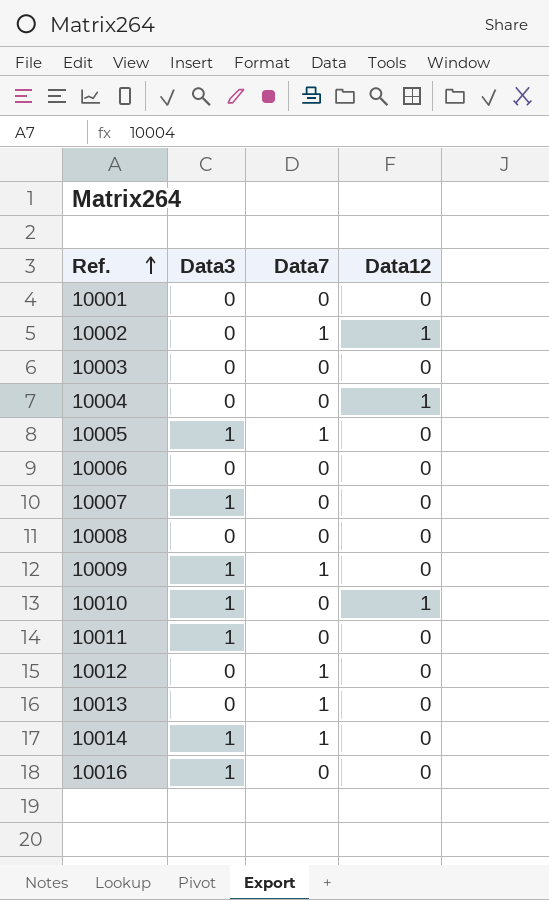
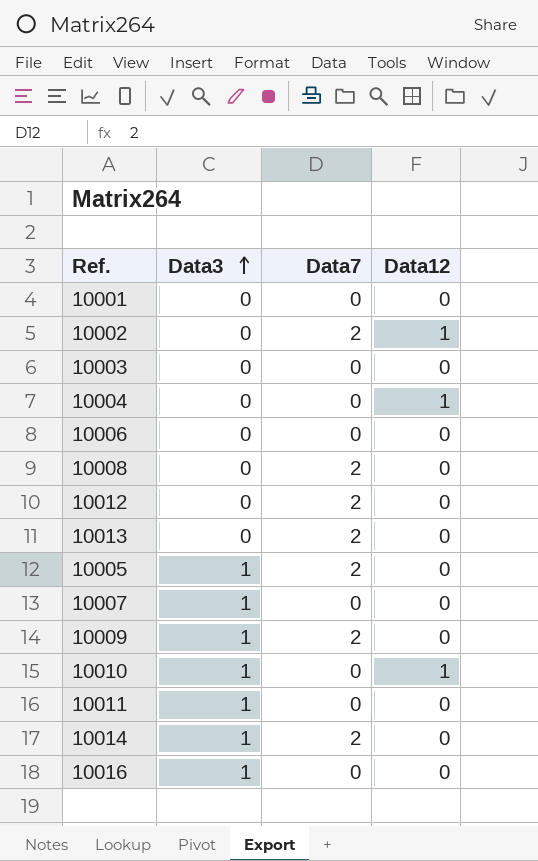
row order: Ref. ascending -> Data3 ascending
10002 | Data7: 1 -> 2
10008 | Data7: 0 -> 2
10012 | Data7: 1 -> 2
10013 | Data7: 1 -> 2
10005 | Data7: 1 -> 2
10009 | Data7: 1 -> 2
10014 | Data7: 1 -> 2

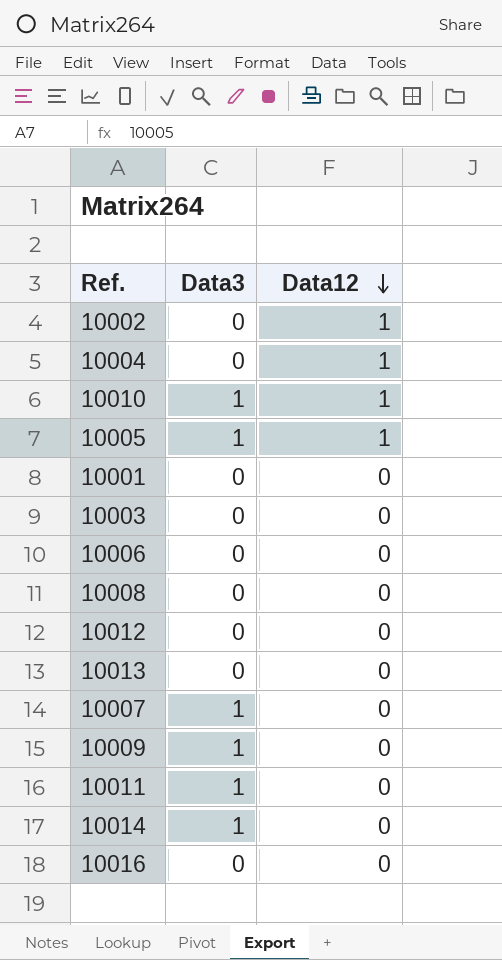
row order: Data3 ascending -> Data12 descending
column Data7 | position: 3 -> none
10005 | Data12: 0 -> 1
10016 | Data3: 1 -> 0

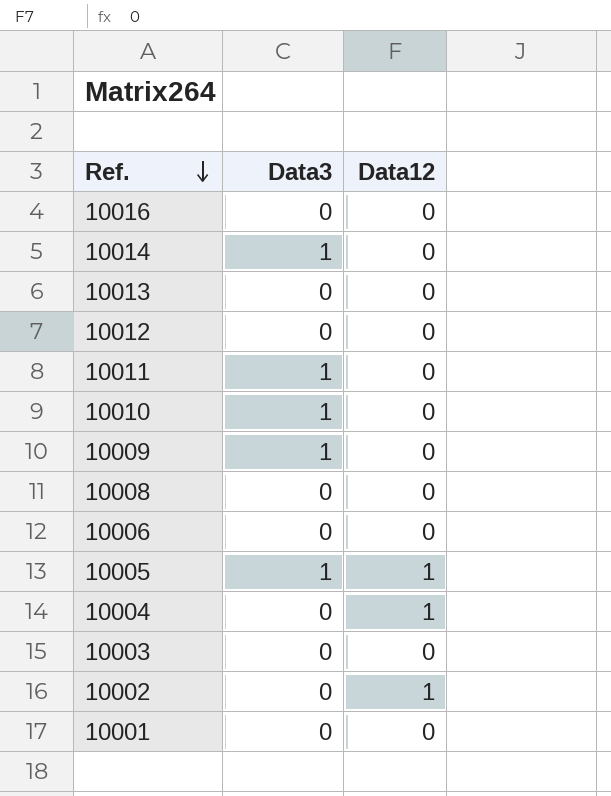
row order: Data12 descending -> Ref. descending
row 10007: 1 | 0 -> none
10010 | Data12: 1 -> 0

